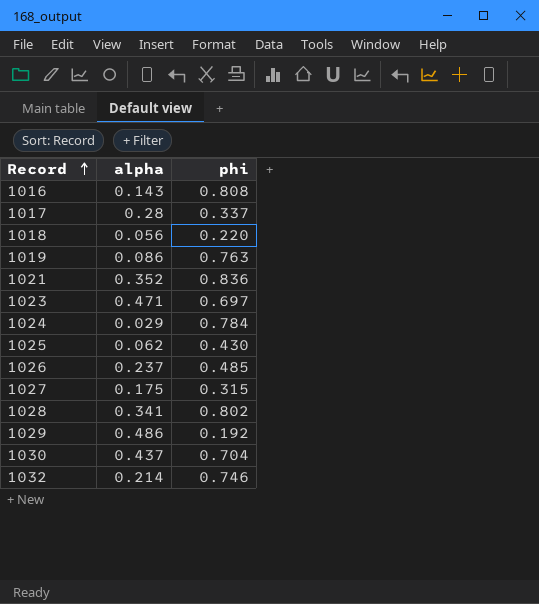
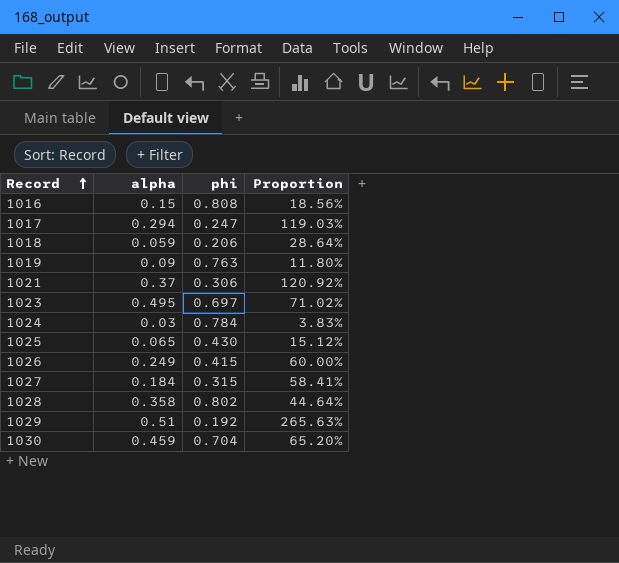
column Proportion | formula: none -> [alpha] / [phi]
row 1032: 0.214 | 0.746 -> none
1016 | alpha: 0.143 -> 0.15
1017 | alpha: 0.28 -> 0.294
1017 | phi: 0.337 -> 0.247
1018 | alpha: 0.056 -> 0.059
1018 | phi: 0.220 -> 0.206
1019 | alpha: 0.086 -> 0.09
1021 | alpha: 0.352 -> 0.37
1021 | phi: 0.836 -> 0.306
1023 | alpha: 0.471 -> 0.495
1024 | alpha: 0.029 -> 0.03
1025 | alpha: 0.062 -> 0.065
1026 | alpha: 0.237 -> 0.249
1026 | phi: 0.485 -> 0.415
1027 | alpha: 0.175 -> 0.184
1028 | alpha: 0.341 -> 0.358
1029 | alpha: 0.486 -> 0.51
1030 | alpha: 0.437 -> 0.459

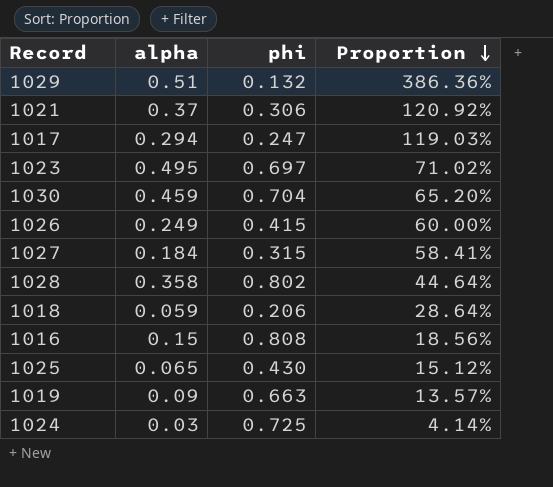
row order: Record ascending -> Proportion descending
1029 | phi: 0.192 -> 0.132
1029 | Proportion: 265.63% -> 386.36%
1019 | phi: 0.763 -> 0.663
1019 | Proportion: 11.80% -> 13.57%
1024 | phi: 0.784 -> 0.725
1024 | Proportion: 3.83% -> 4.14%

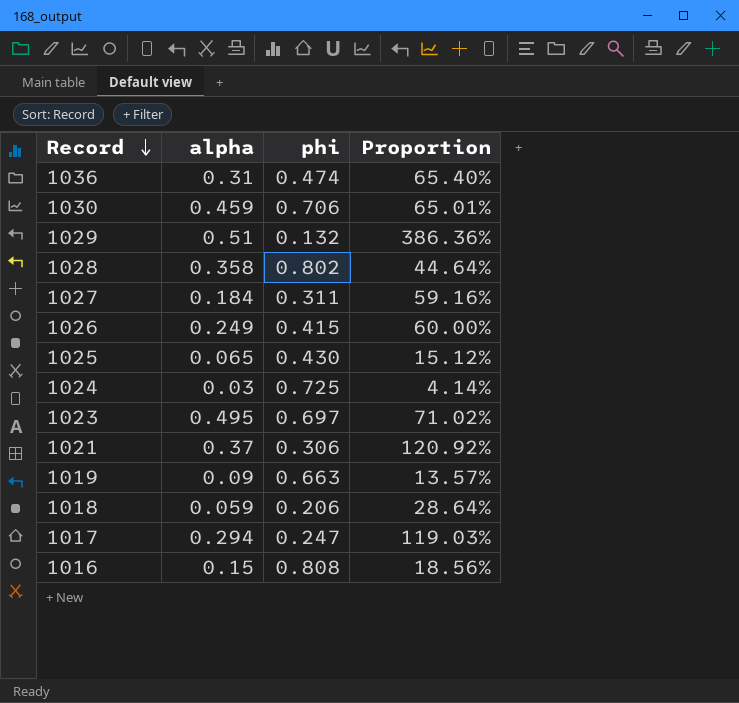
row order: Proportion descending -> Record descending
row 1036: none -> 0.31 | 0.474 | 65.40%
1030 | phi: 0.704 -> 0.706
1030 | Proportion: 65.20% -> 65.01%
1027 | phi: 0.315 -> 0.311
1027 | Proportion: 58.41% -> 59.16%

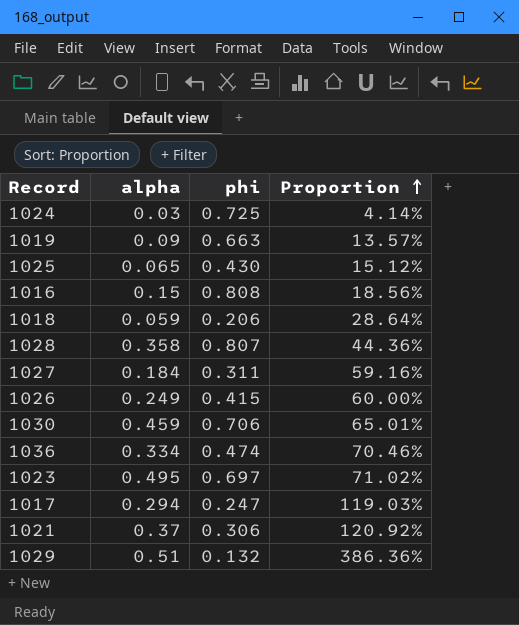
row order: Record descending -> Proportion ascending
1028 | phi: 0.802 -> 0.807
1028 | Proportion: 44.64% -> 44.36%
1036 | alpha: 0.31 -> 0.334
1036 | Proportion: 65.40% -> 70.46%

